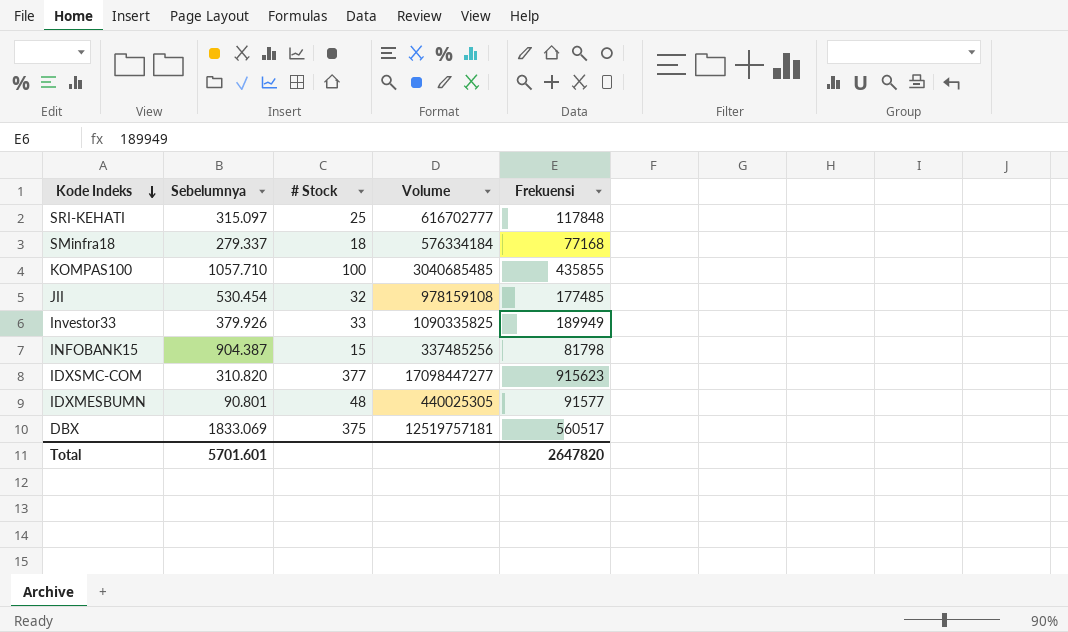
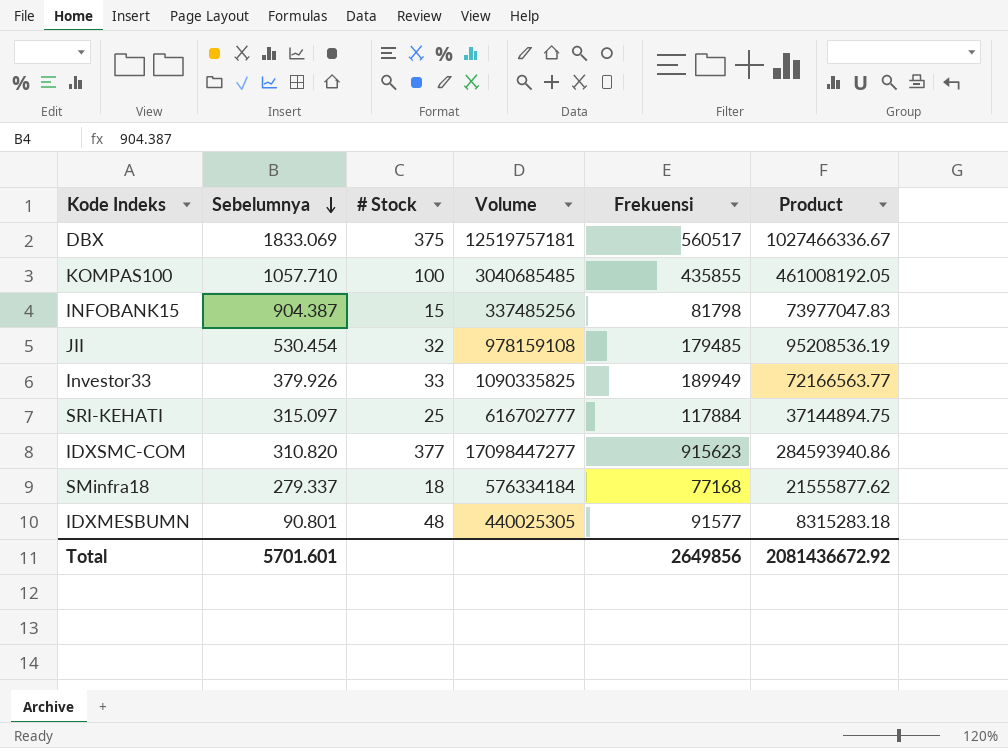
row order: Kode Indeks descending -> Sebelumnya descending
column Product | formula: none -> [Sebelumnya] * [Frekuensi]
JII | Frekuensi: 177485 -> 179485
SRI-KEHATI | Frekuensi: 117848 -> 117884
Total | Frekuensi: 2647820 -> 2649856

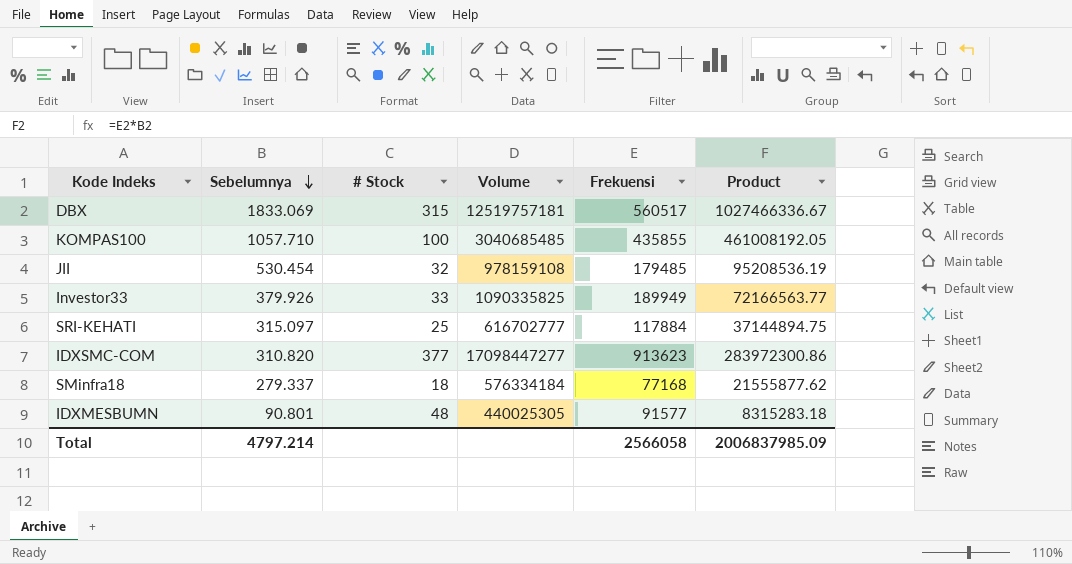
row INFOBANK15: 904.387 | 15 | 337485256 | 81798 | 73977047.83 -> none
DBX | # Stock: 375 -> 315
IDXSMC-COM | Frekuensi: 915623 -> 913623
IDXSMC-COM | Product: 284593940.86 -> 283972300.86
Total | Sebelumnya: 5701.601 -> 4797.214
Total | Frekuensi: 2649856 -> 2566058
Total | Product: 2081436672.92 -> 2006837985.09

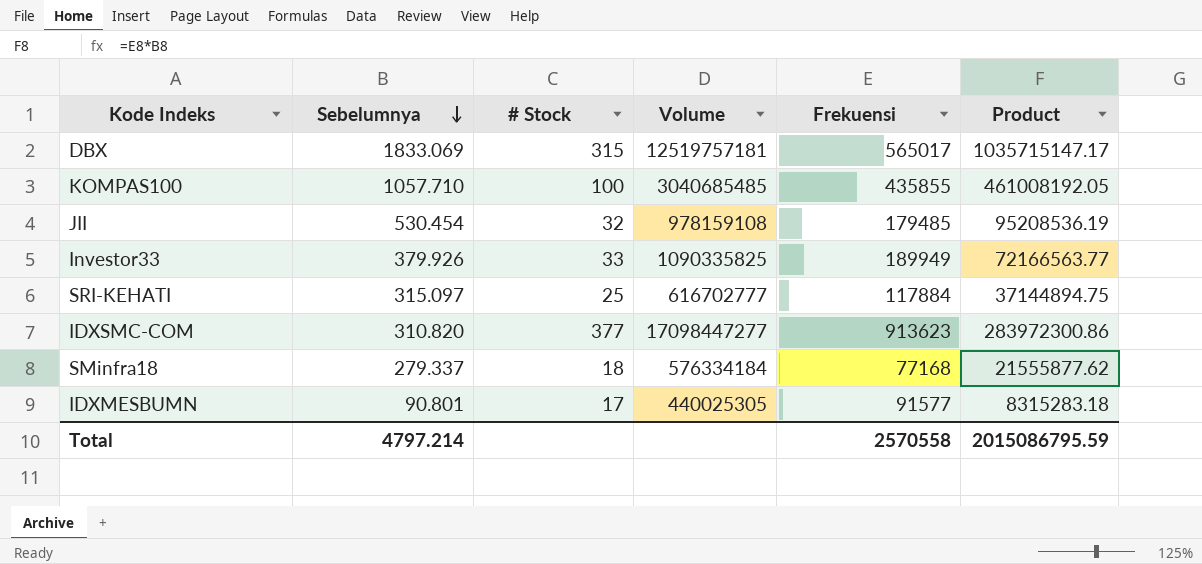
DBX | Frekuensi: 560517 -> 565017
DBX | Product: 1027466336.67 -> 1035715147.17
IDXMESBUMN | # Stock: 48 -> 17
Total | Frekuensi: 2566058 -> 2570558
Total | Product: 2006837985.09 -> 2015086795.59

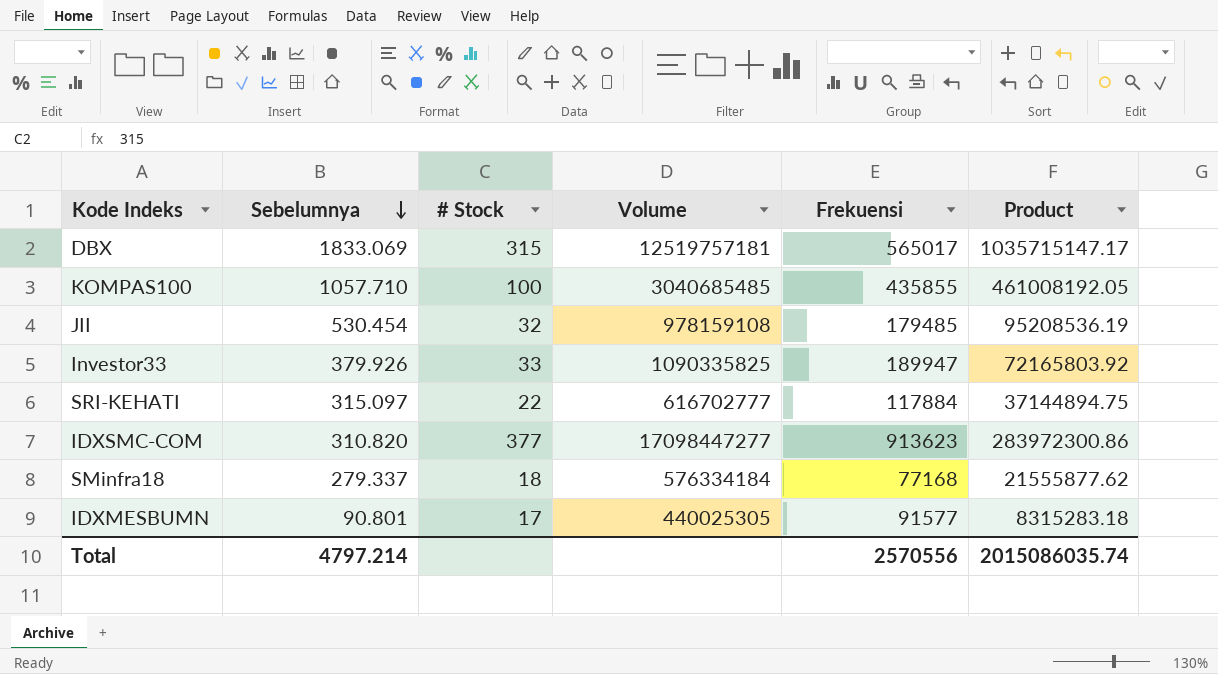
Investor33 | Frekuensi: 189949 -> 189947
Investor33 | Product: 72166563.77 -> 72165803.92
SRI-KEHATI | # Stock: 25 -> 22
Total | Frekuensi: 2570558 -> 2570556
Total | Product: 2015086795.59 -> 2015086035.74

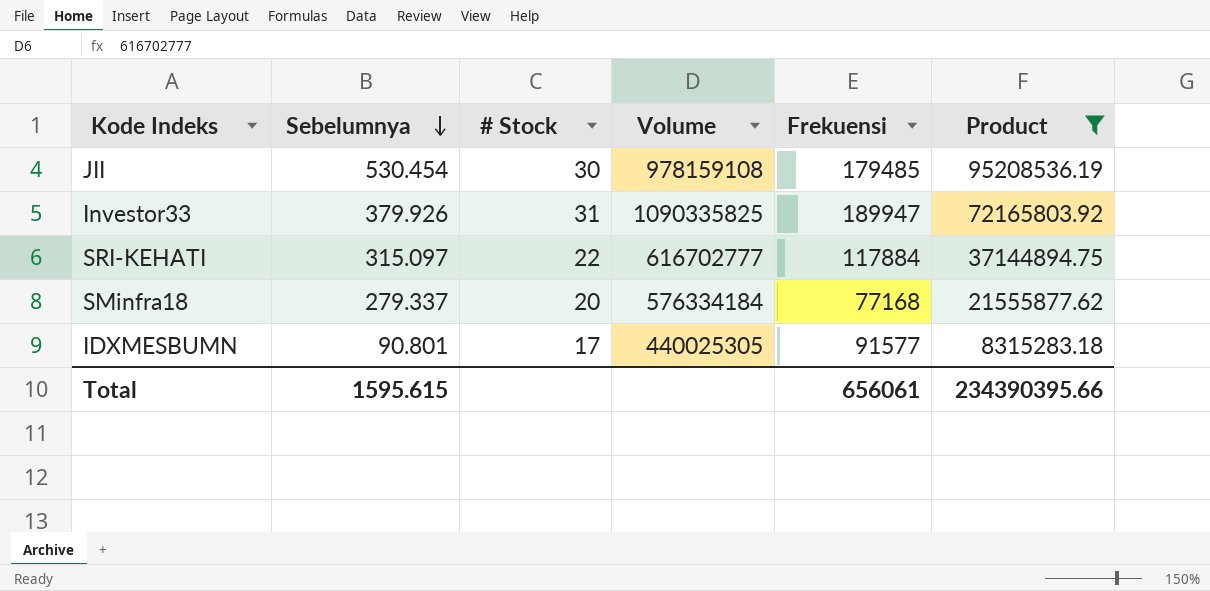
filter: none -> Product <= 95208536.19
JII | # Stock: 32 -> 30
Investor33 | # Stock: 33 -> 31
SMinfra18 | # Stock: 18 -> 20
Total | Sebelumnya: 4797.214 -> 1595.615
Total | Frekuensi: 2570556 -> 656061
Total | Product: 2015086035.74 -> 234390395.66

